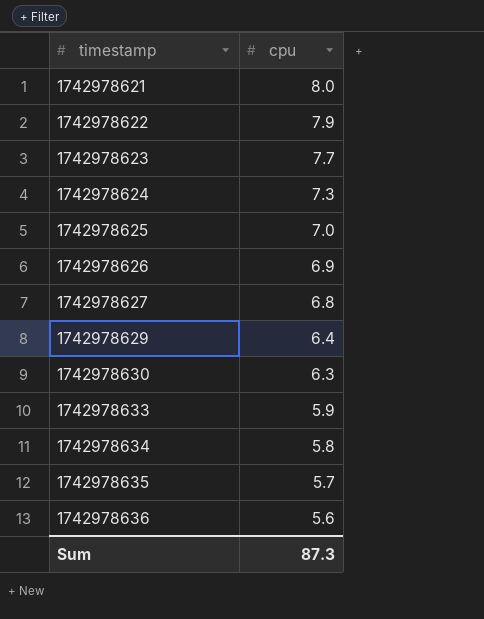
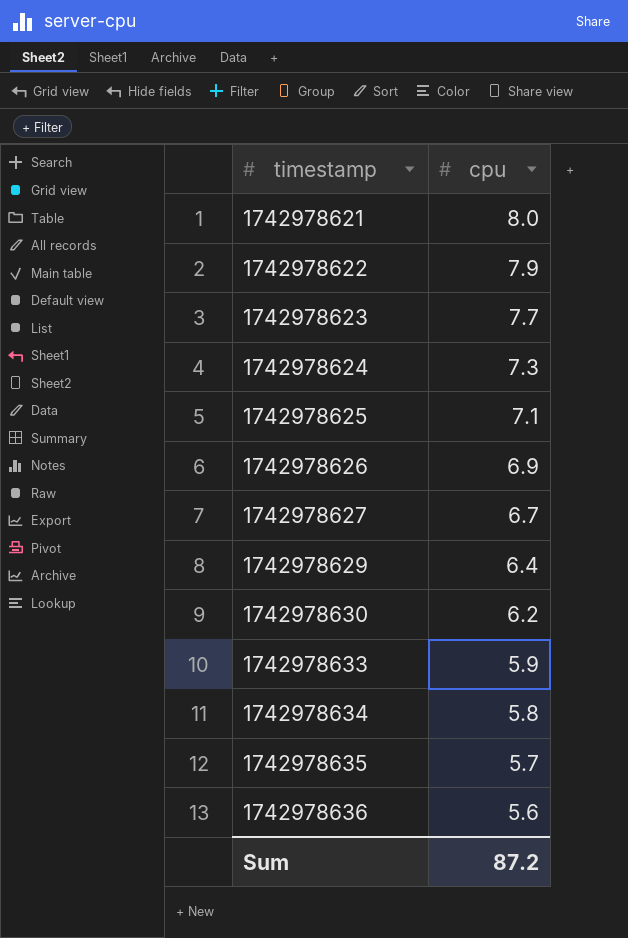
1742978625 | cpu: 7.0 -> 7.1
1742978627 | cpu: 6.8 -> 6.7
1742978630 | cpu: 6.3 -> 6.2
Sum | cpu: 87.3 -> 87.2

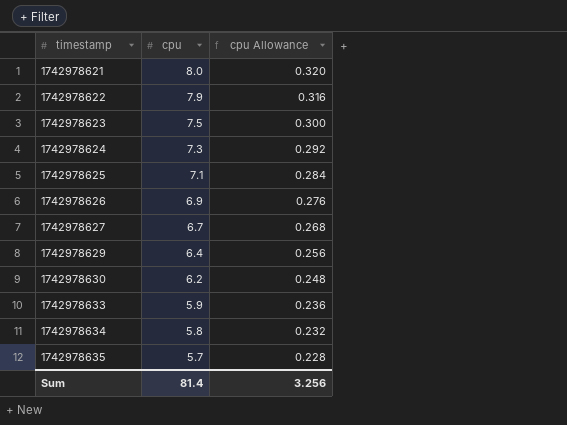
column cpu Allowance | formula: none -> [cpu] * 0.04
row 1742978636: 5.6 -> none
1742978623 | cpu: 7.7 -> 7.5
Sum | cpu: 87.2 -> 81.4

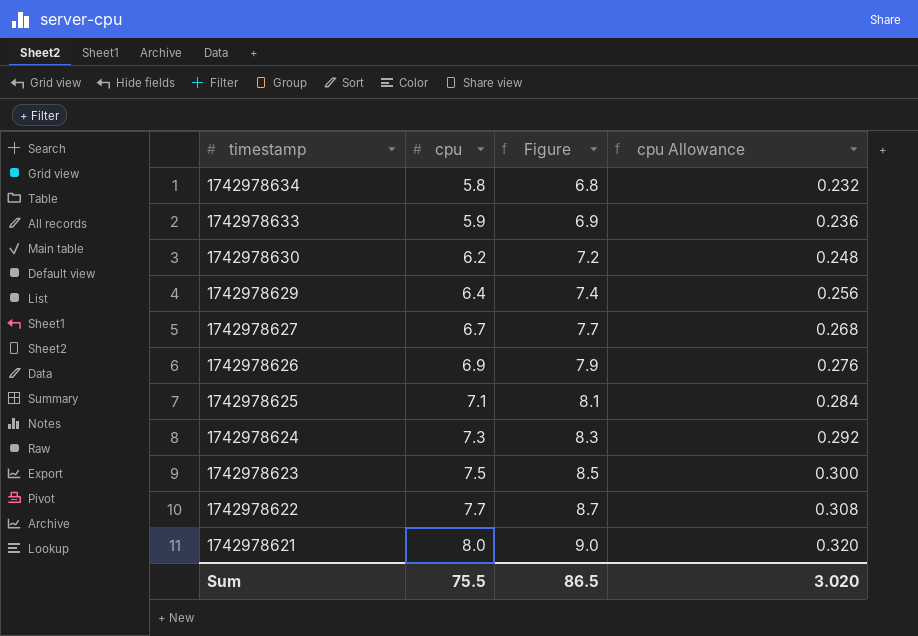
row order: timestamp ascending -> timestamp descending
column Figure | formula: none -> [cpu] + 1
row 1742978635: 5.7 | 0.228 -> none
1742978622 | cpu: 7.9 -> 7.7
1742978622 | cpu Allowance: 0.316 -> 0.308
Sum | cpu: 81.4 -> 75.5
Sum | cpu Allowance: 3.256 -> 3.020

